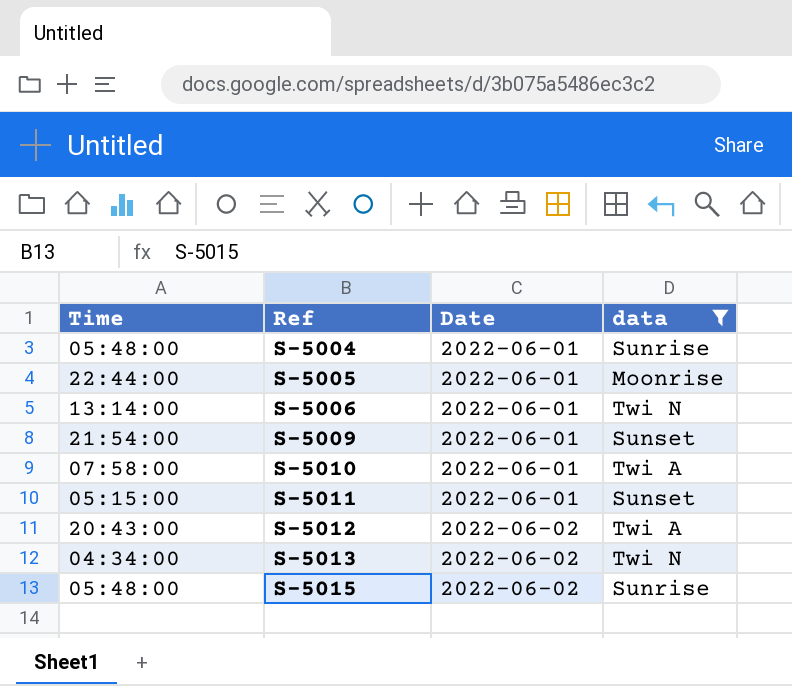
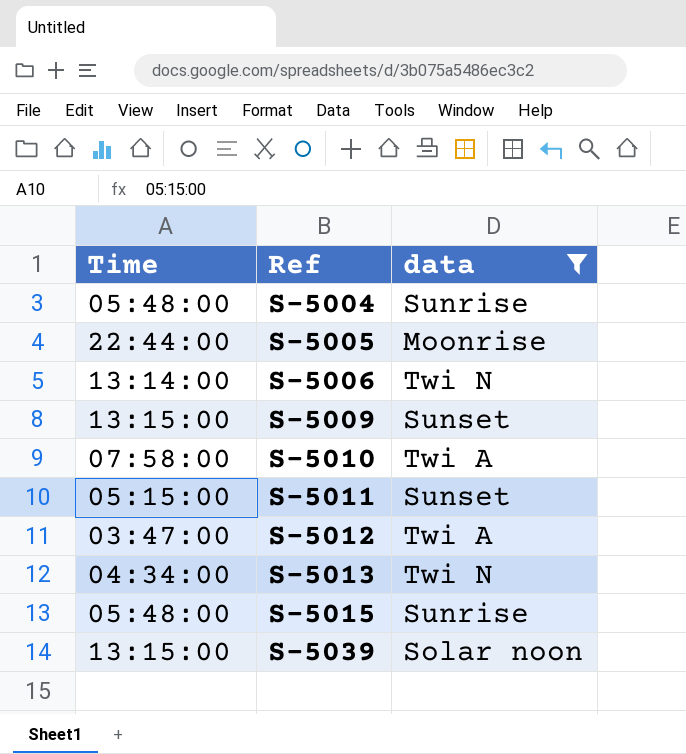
column Date | position: 3 -> none
S-5009 | Time: 21:54:00 -> 13:15:00
S-5012 | Time: 20:43:00 -> 03:47:00
row S-5039: none -> 13:15:00 | Solar noon

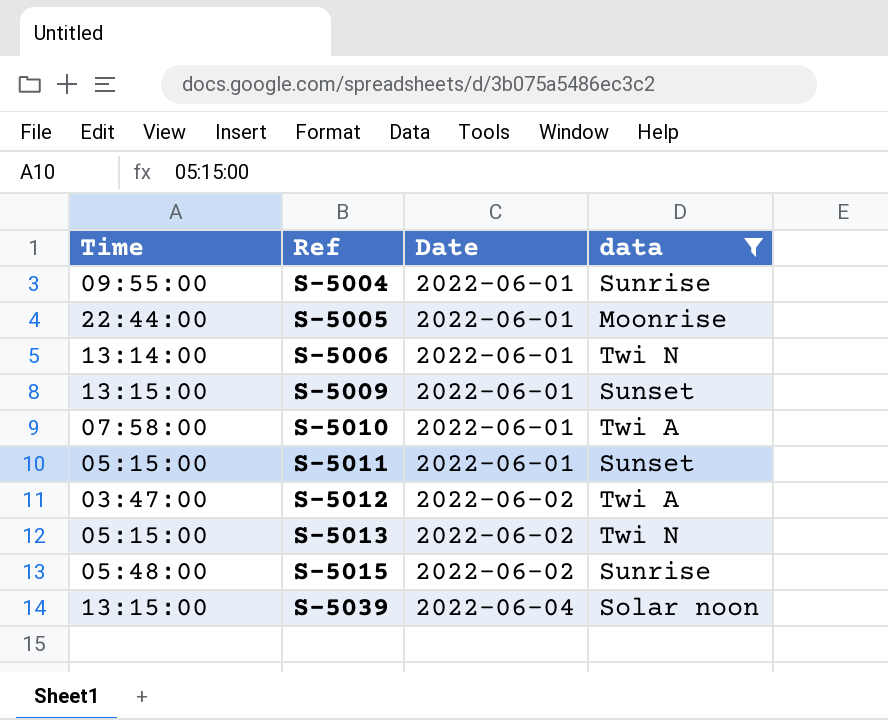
column Date | position: none -> 3
S-5004 | Time: 05:48:00 -> 09:55:00
S-5013 | Time: 04:34:00 -> 05:15:00

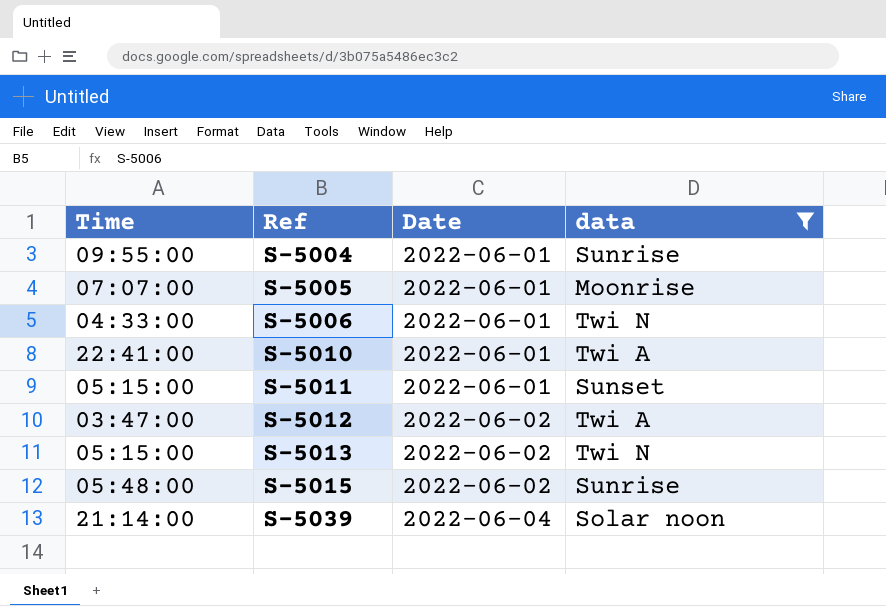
row S-5009: 13:15:00 | 2022-06-01 | Sunset -> none
S-5005 | Time: 22:44:00 -> 07:07:00
S-5006 | Time: 13:14:00 -> 04:33:00
S-5010 | Time: 07:58:00 -> 22:41:00
S-5039 | Time: 13:15:00 -> 21:14:00

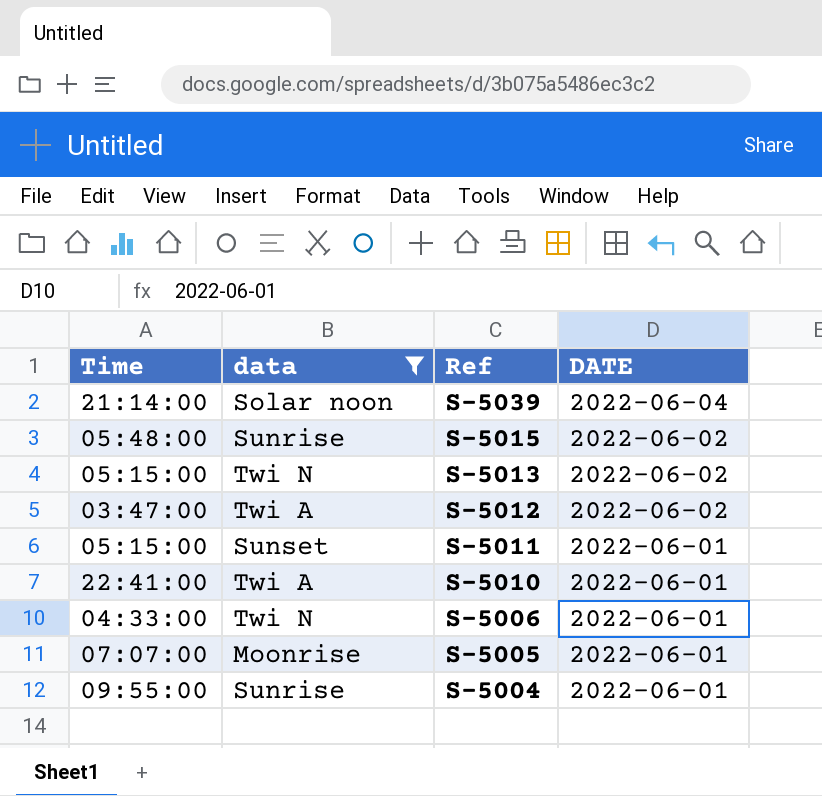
row order: Ref ascending -> Ref descending
column data | position: 4 -> 2
column name: Date -> DATE

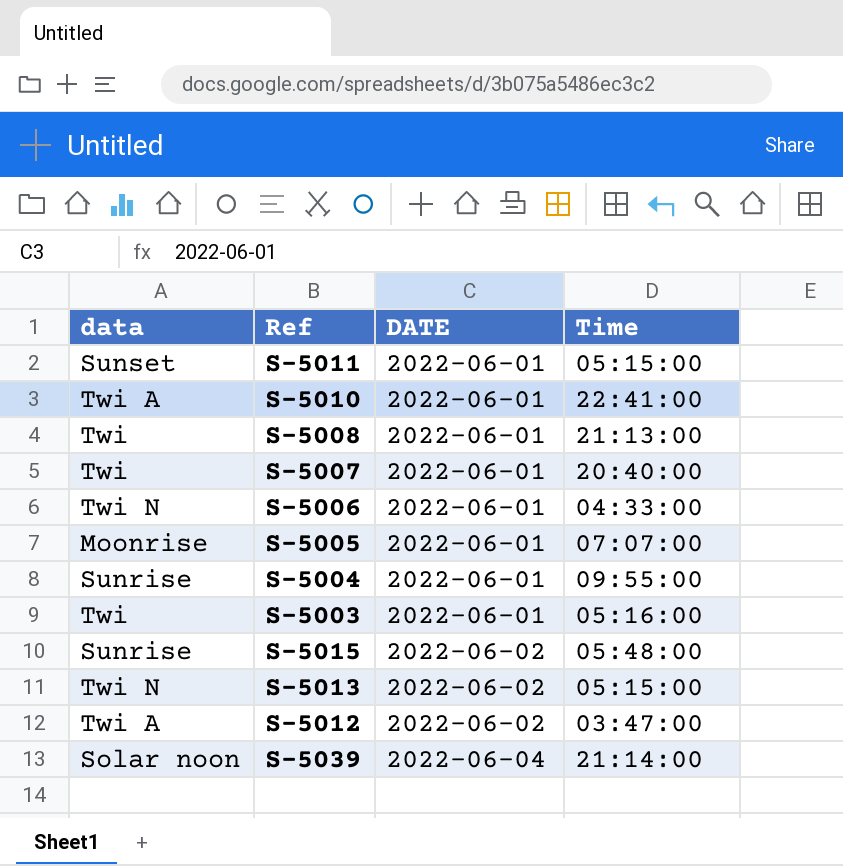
filter: data != Twi -> none
row order: Ref descending -> DATE ascending
column Time | position: 1 -> 4

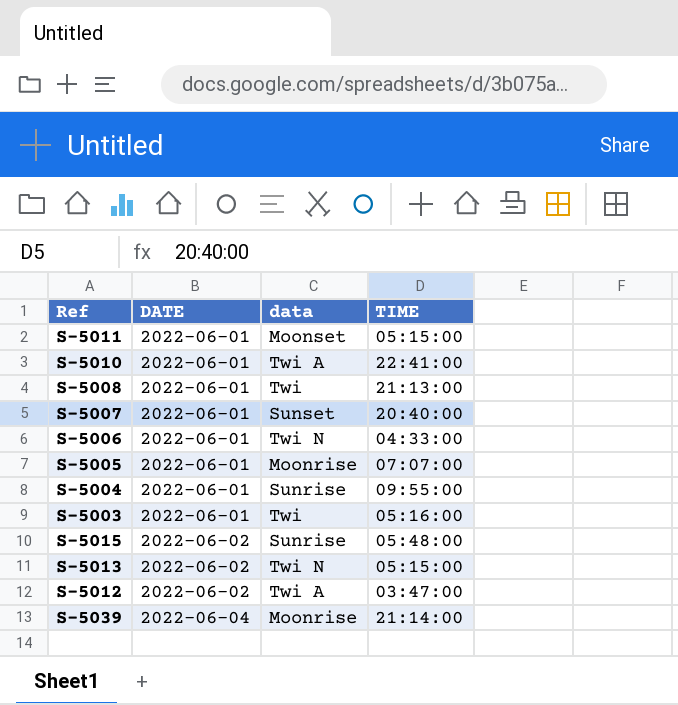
column data | position: 1 -> 3
column name: Time -> TIME
S-5011 | data: Sunset -> Moonset
S-5007 | data: Twi -> Sunset
S-5039 | data: Solar noon -> Moonrise

